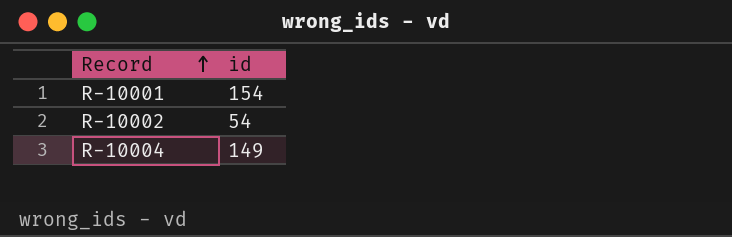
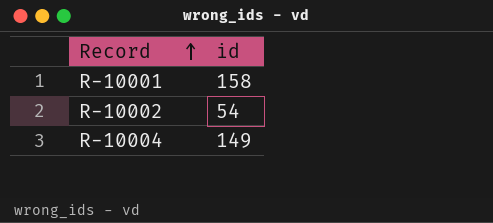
R-10001 | id: 154 -> 158

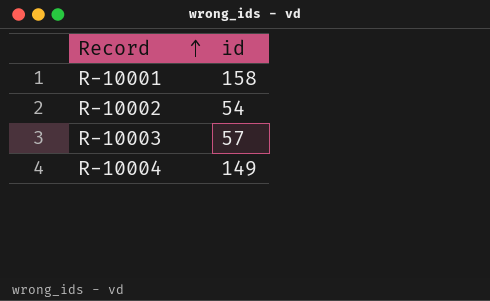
row R-10003: none -> 57

